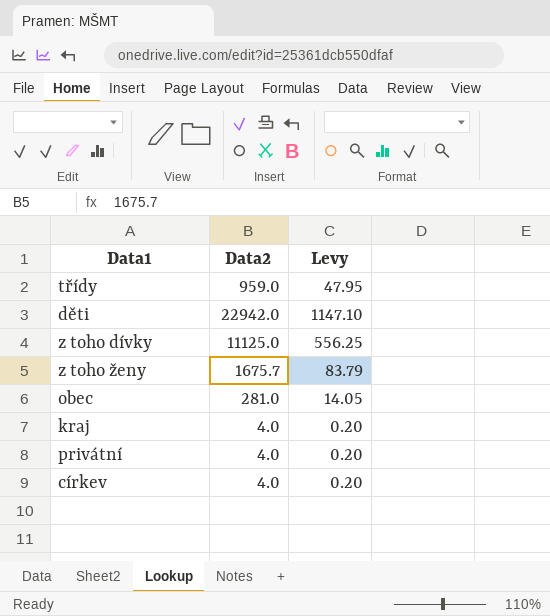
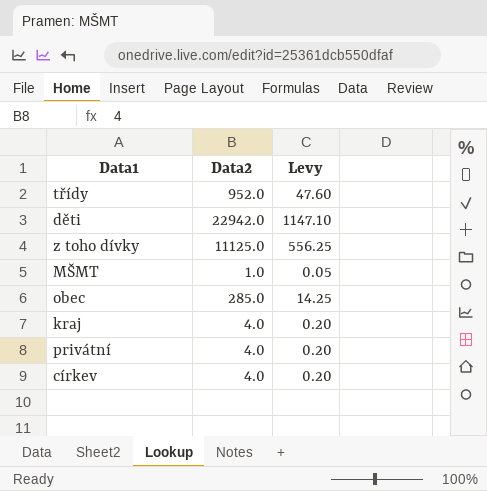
row z toho ženy: 1675.7 | 83.79 -> none
třídy | Data2: 959.0 -> 952.0
třídy | Levy: 47.95 -> 47.60
row MŠMT: none -> 1.0 | 0.05
obec | Data2: 281.0 -> 285.0
obec | Levy: 14.05 -> 14.25

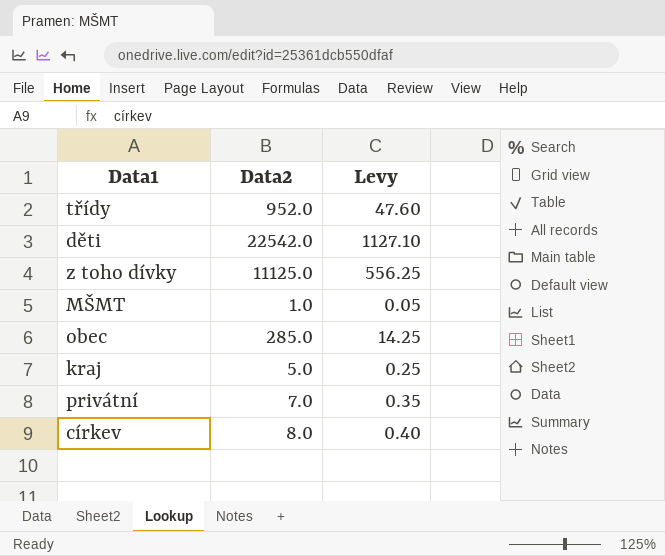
děti | Data2: 22942.0 -> 22542.0
děti | Levy: 1147.10 -> 1127.10
kraj | Data2: 4.0 -> 5.0
kraj | Levy: 0.20 -> 0.25
privátní | Data2: 4.0 -> 7.0
privátní | Levy: 0.20 -> 0.35
církev | Data2: 4.0 -> 8.0
církev | Levy: 0.20 -> 0.40

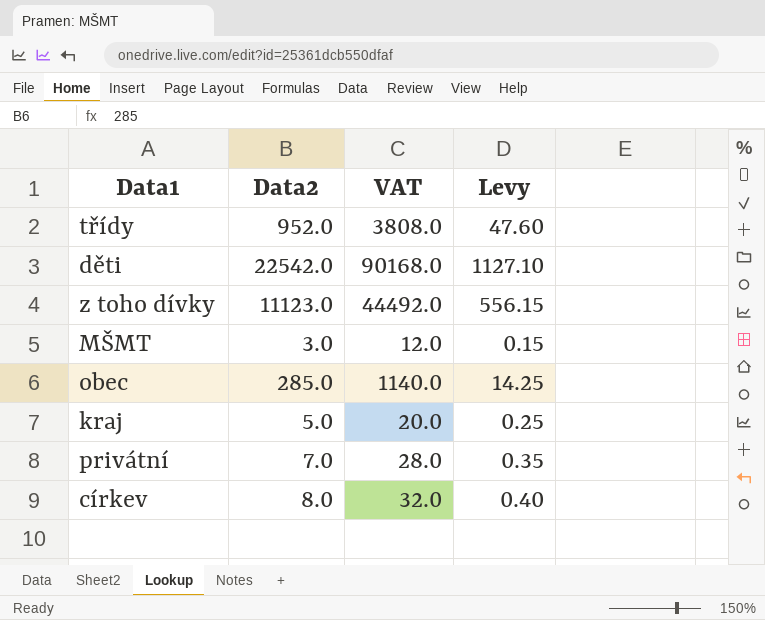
column VAT | formula: none -> [Data2] * 4
z toho dívky | Data2: 11125.0 -> 11123.0
z toho dívky | Levy: 556.25 -> 556.15
MŠMT | Data2: 1.0 -> 3.0
MŠMT | Levy: 0.05 -> 0.15

